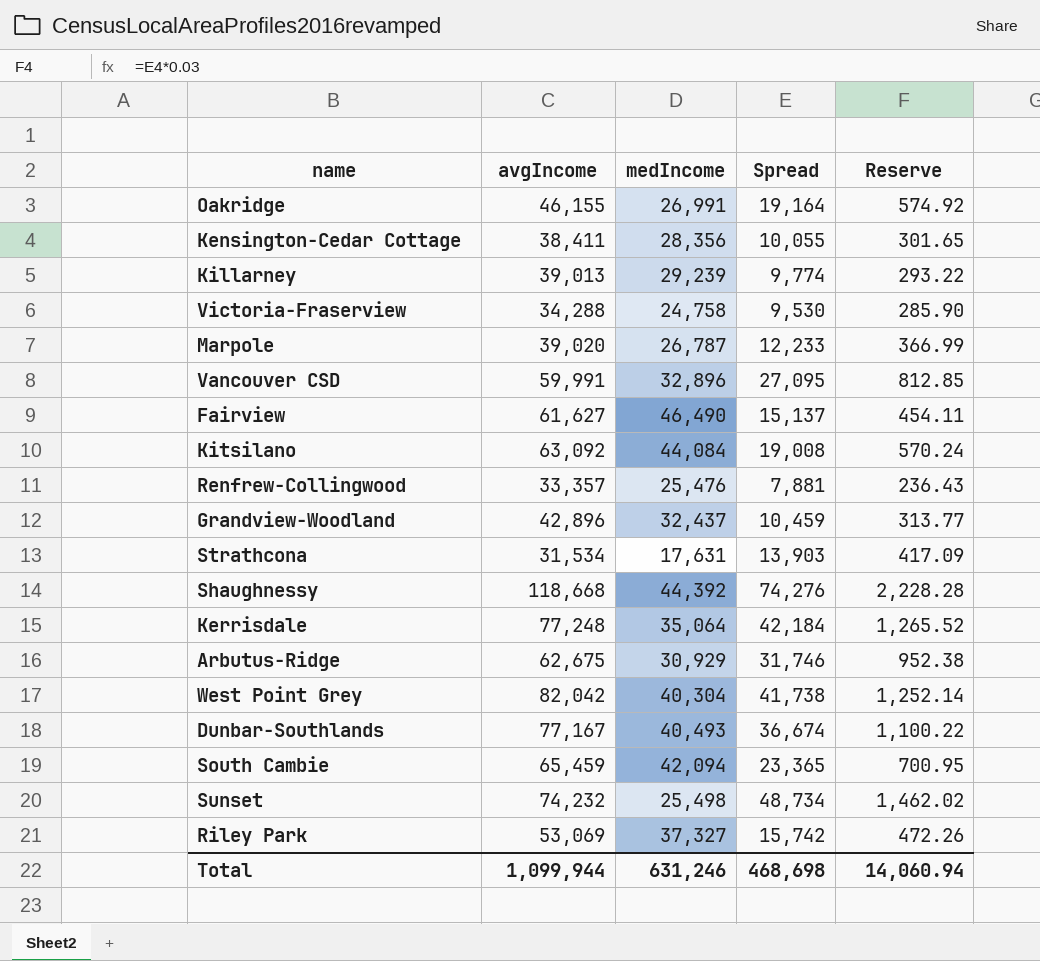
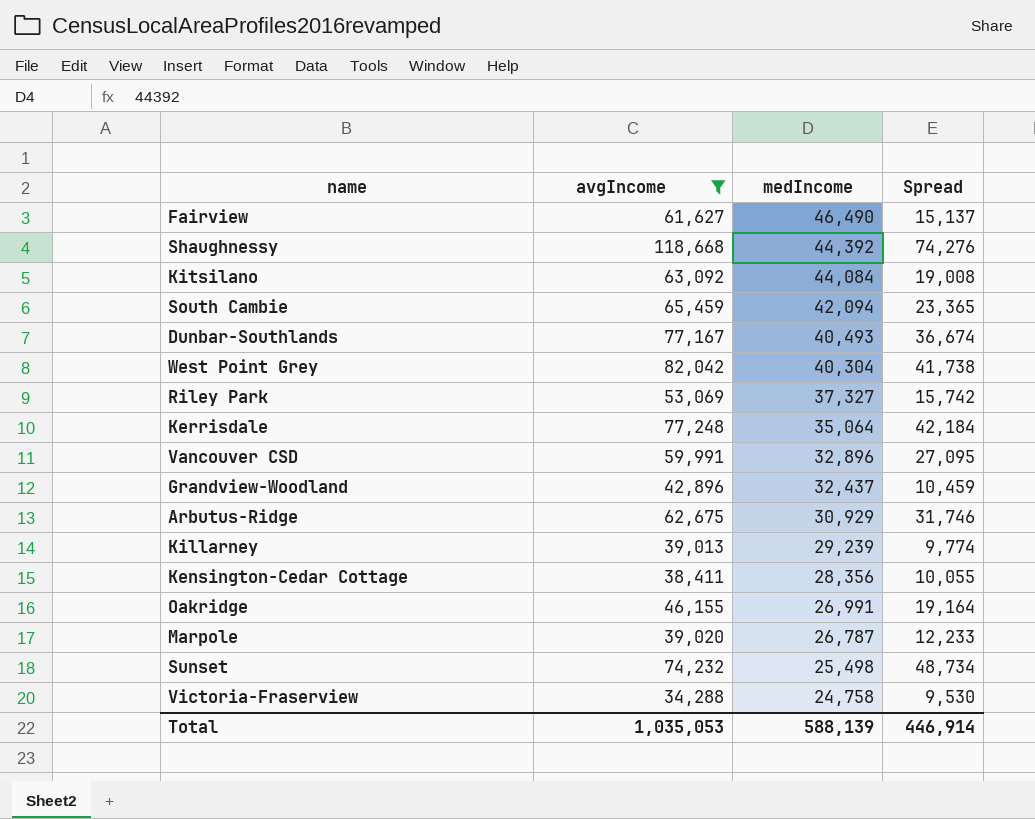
filter: none -> avgIncome >= 34,288
row order: none -> medIncome descending
column Reserve | formula: [Spread] * 0.03 -> none
Total | avgIncome: 1,099,944 -> 1,035,053
Total | medIncome: 631,246 -> 588,139
Total | Spread: 468,698 -> 446,914

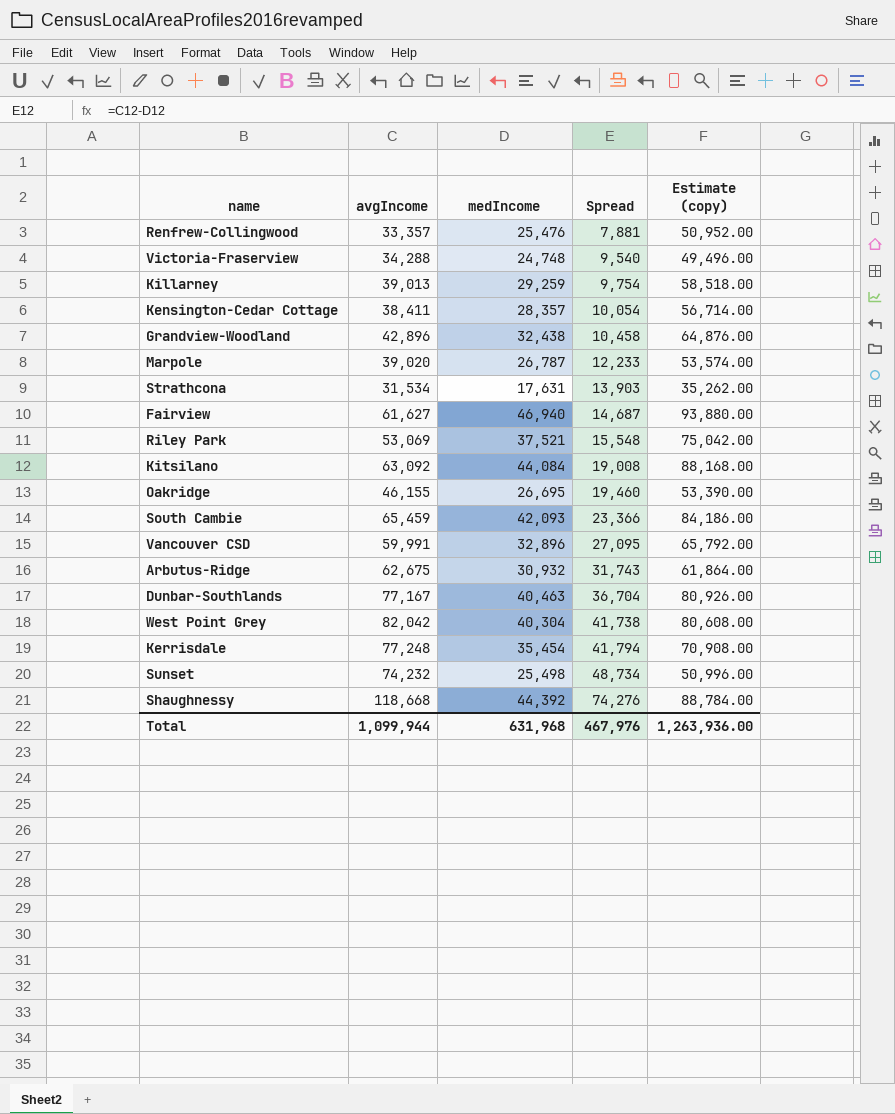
filter: avgIncome >= 34,288 -> none
row order: medIncome descending -> Spread ascending
column Estimate (copy) | formula: none -> [medIncome] * 2
Victoria-Fraserview | medIncome: 24,758 -> 24,748
Victoria-Fraserview | Spread: 9,530 -> 9,540
Killarney | medIncome: 29,239 -> 29,259
Killarney | Spread: 9,774 -> 9,754
Kensington-Cedar Cottage | medIncome: 28,356 -> 28,357
Kensington-Cedar Cottage | Spread: 10,055 -> 10,054
Grandview-Woodland | medIncome: 32,437 -> 32,438
Grandview-Woodland | Spread: 10,459 -> 10,458
Fairview | medIncome: 46,490 -> 46,940
Fairview | Spread: 15,137 -> 14,687
Riley Park | medIncome: 37,327 -> 37,521
Riley Park | Spread: 15,742 -> 15,548
Oakridge | medIncome: 26,991 -> 26,695
Oakridge | Spread: 19,164 -> 19,460
South Cambie | medIncome: 42,094 -> 42,093
South Cambie | Spread: 23,365 -> 23,366
Arbutus-Ridge | medIncome: 30,929 -> 30,932
Arbutus-Ridge | Spread: 31,746 -> 31,743
Dunbar-Southlands | medIncome: 40,493 -> 40,463
Dunbar-Southlands | Spread: 36,674 -> 36,704
Kerrisdale | medIncome: 35,064 -> 35,454
Kerrisdale | Spread: 42,184 -> 41,794
Total | avgIncome: 1,035,053 -> 1,099,944
Total | medIncome: 588,139 -> 631,968
Total | Spread: 446,914 -> 467,976

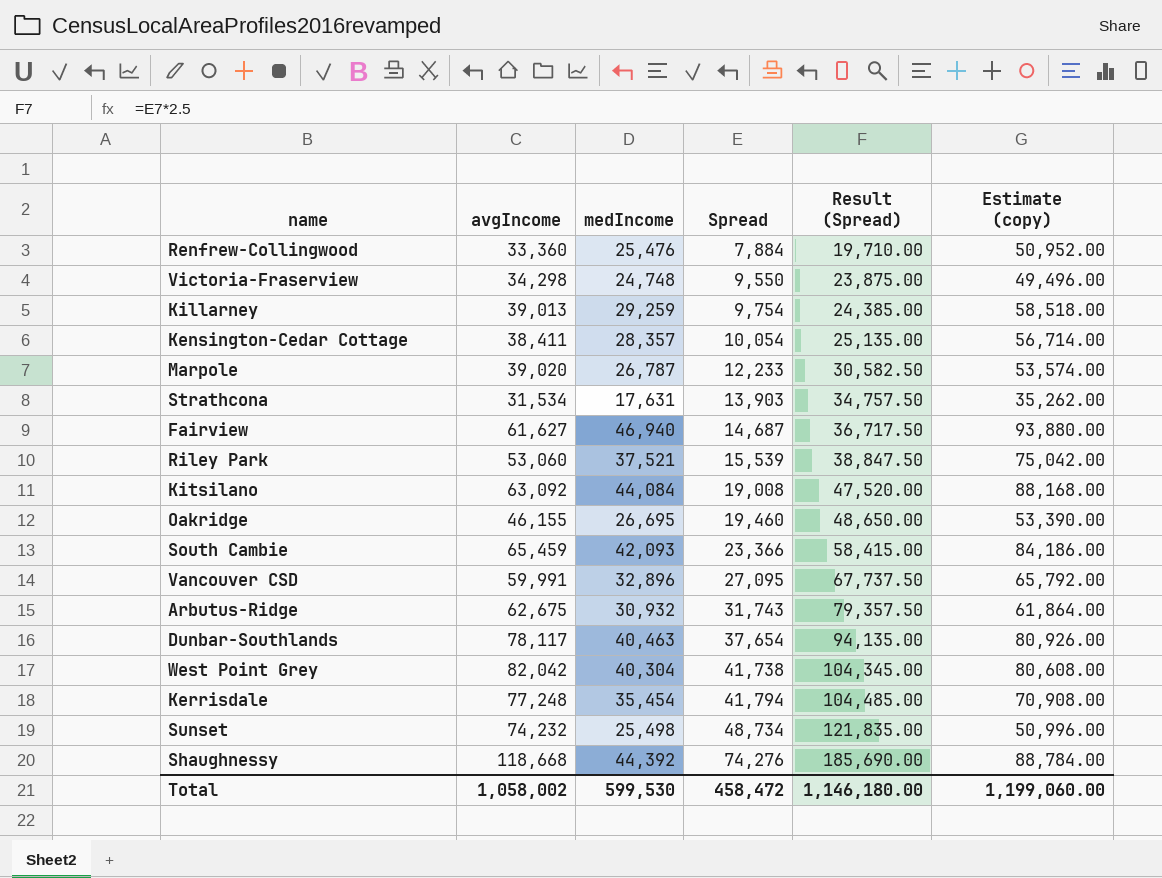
column Result (Spread) | formula: none -> [Spread] * 2.5
row Grandview-Woodland: 42,896 | 32,438 | 10,458 | 64,876.00 -> none
Renfrew-Collingwood | avgIncome: 33,357 -> 33,360
Renfrew-Collingwood | Spread: 7,881 -> 7,884
Victoria-Fraserview | avgIncome: 34,288 -> 34,298
Victoria-Fraserview | Spread: 9,540 -> 9,550
Riley Park | avgIncome: 53,069 -> 53,060
Riley Park | Spread: 15,548 -> 15,539
Dunbar-Southlands | avgIncome: 77,167 -> 78,117
Dunbar-Southlands | Spread: 36,704 -> 37,654
Total | avgIncome: 1,099,944 -> 1,058,002
Total | medIncome: 631,968 -> 599,530
Total | Spread: 467,976 -> 458,472
Total | Estimate (copy): 1,263,936.00 -> 1,199,060.00

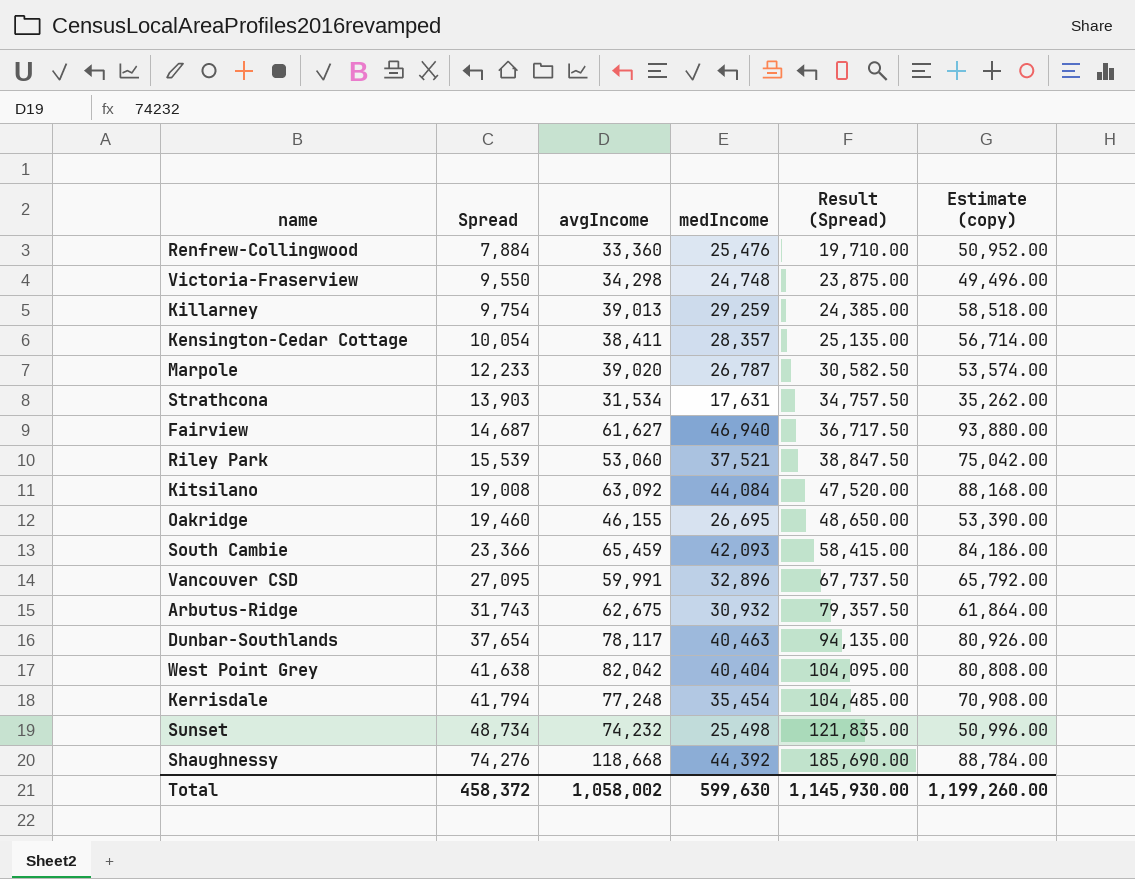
column Spread | position: 4 -> 2
West Point Grey | Spread: 41,738 -> 41,638
West Point Grey | medIncome: 40,304 -> 40,404
West Point Grey | Result (Spread): 104,345.00 -> 104,095.00
West Point Grey | Estimate (copy): 80,608.00 -> 80,808.00
Total | Spread: 458,472 -> 458,372
Total | medIncome: 599,530 -> 599,630
Total | Result (Spread): 1,146,180.00 -> 1,145,930.00
Total | Estimate (copy): 1,199,060.00 -> 1,199,260.00

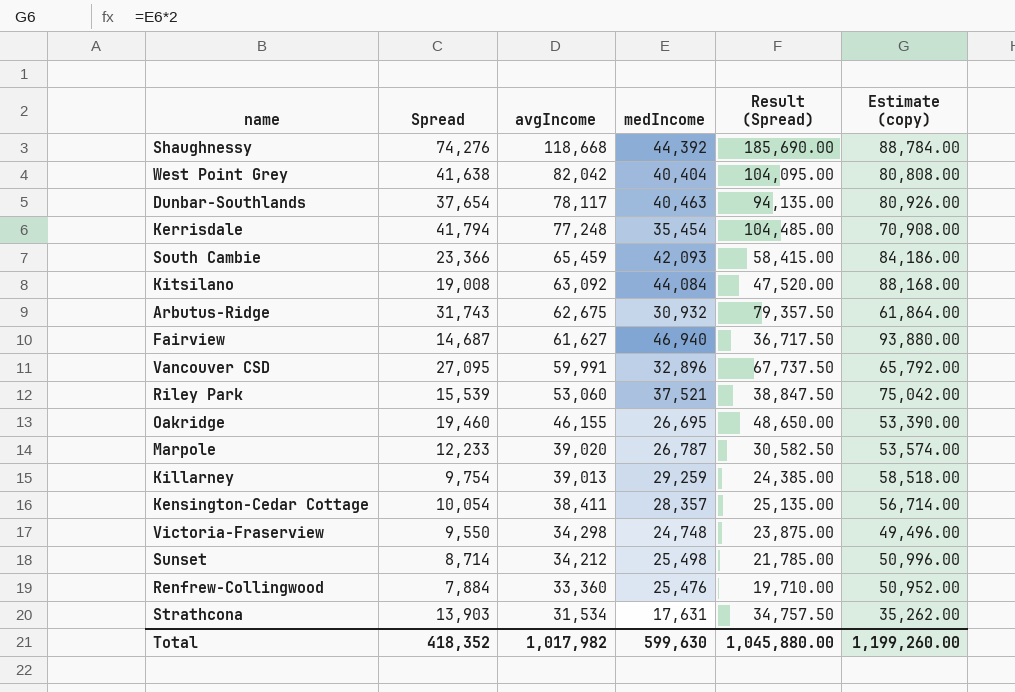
row order: Spread ascending -> avgIncome descending
Sunset | Spread: 48,734 -> 8,714
Sunset | avgIncome: 74,232 -> 34,212
Sunset | Result (Spread): 121,835.00 -> 21,785.00
Total | Spread: 458,372 -> 418,352
Total | avgIncome: 1,058,002 -> 1,017,982
Total | Result (Spread): 1,145,930.00 -> 1,045,880.00

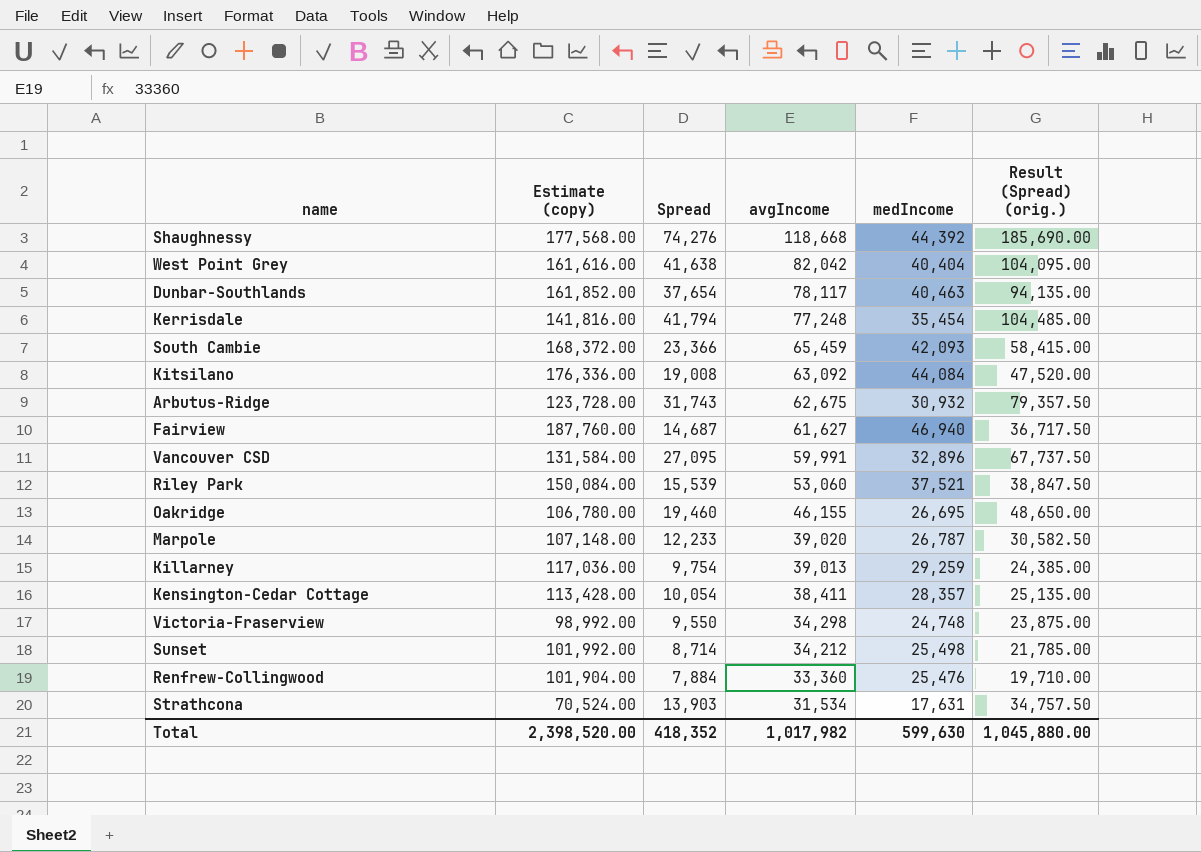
column Estimate (copy) | formula: [medIncome] * 2 -> [medIncome] * 4
column Estimate (copy) | position: 6 -> 2
column name: Result (Spread) -> Result (Spread) (orig.)
Total | Estimate (copy): 1,199,260.00 -> 2,398,520.00

